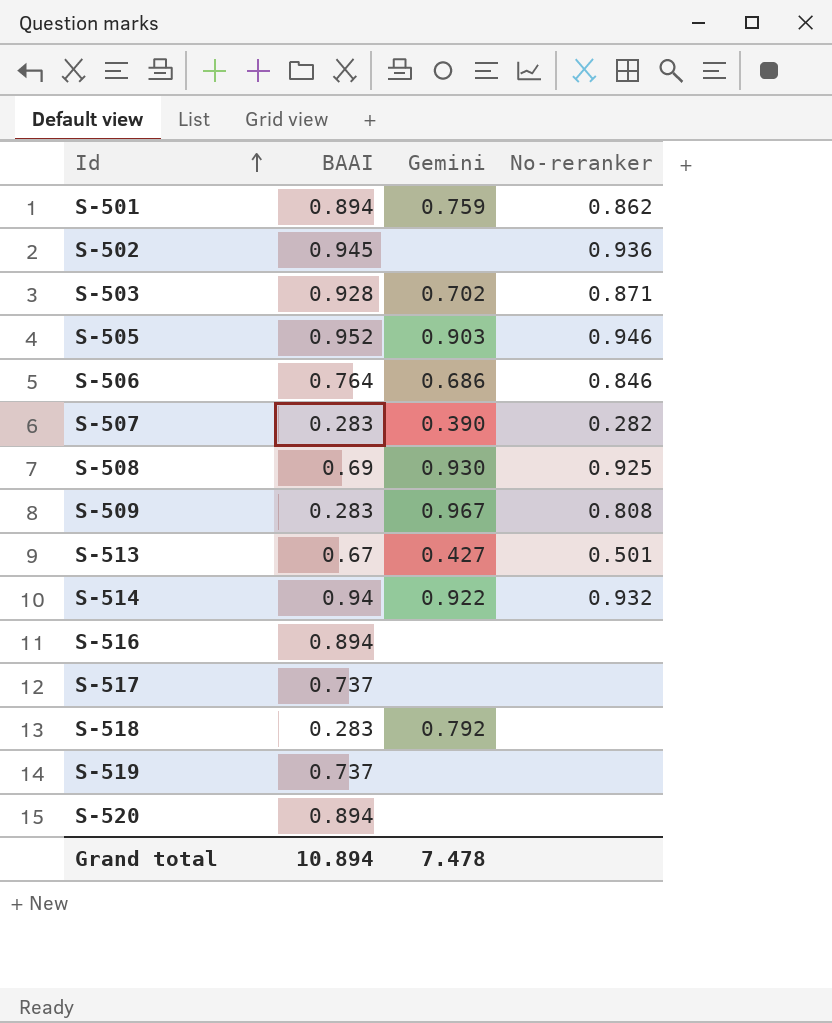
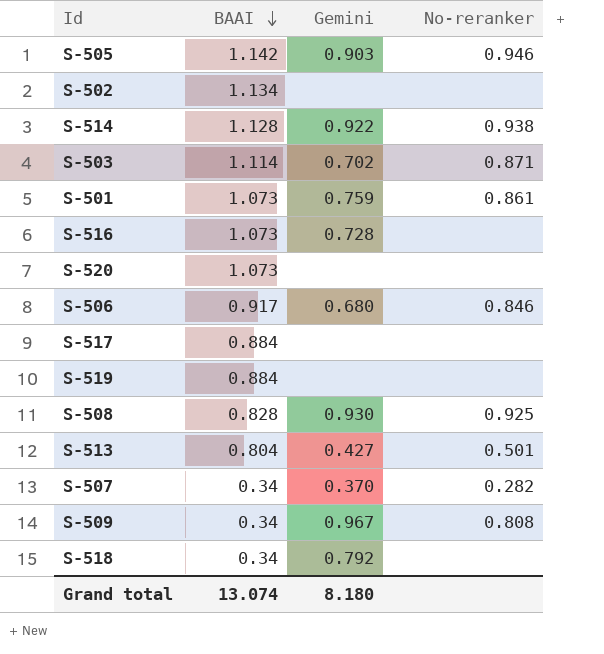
row order: Id ascending -> BAAI descending
S-505 | BAAI: 0.952 -> 1.142
S-502 | BAAI: 0.945 -> 1.134
S-502 | No-reranker: 0.936 -> none
S-514 | BAAI: 0.94 -> 1.128
S-514 | No-reranker: 0.932 -> 0.938
S-503 | BAAI: 0.928 -> 1.114
S-501 | BAAI: 0.894 -> 1.073
S-501 | No-reranker: 0.862 -> 0.861
S-516 | BAAI: 0.894 -> 1.073
S-516 | Gemini: none -> 0.728
S-520 | BAAI: 0.894 -> 1.073
S-506 | BAAI: 0.764 -> 0.917
S-506 | Gemini: 0.686 -> 0.680
S-517 | BAAI: 0.737 -> 0.884
S-519 | BAAI: 0.737 -> 0.884
S-508 | BAAI: 0.69 -> 0.828
S-513 | BAAI: 0.67 -> 0.804
S-507 | BAAI: 0.283 -> 0.34
S-507 | Gemini: 0.390 -> 0.370
S-509 | BAAI: 0.283 -> 0.34
S-518 | BAAI: 0.283 -> 0.34
Grand total | BAAI: 10.894 -> 13.074
Grand total | Gemini: 7.478 -> 8.180

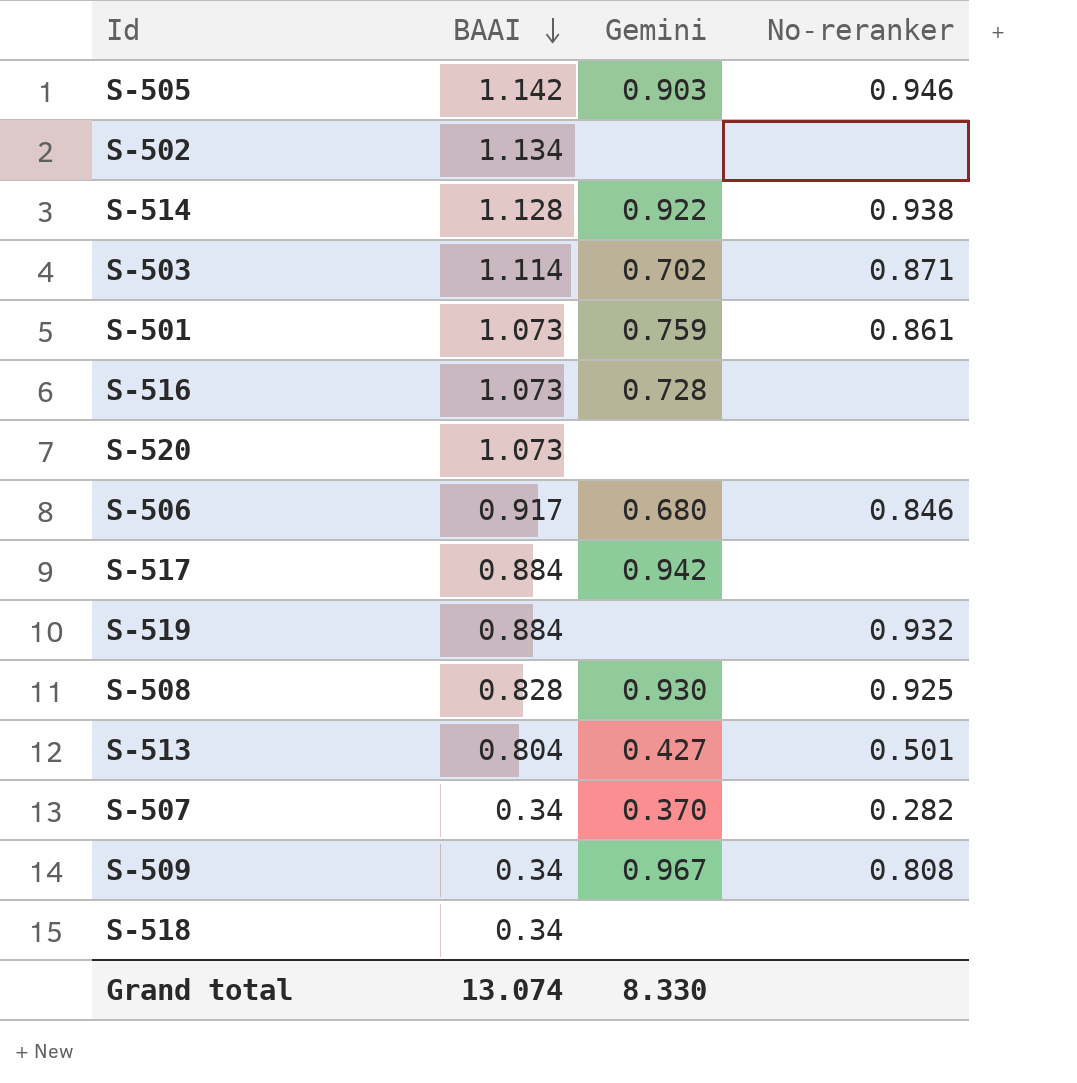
S-517 | Gemini: none -> 0.942
S-519 | No-reranker: none -> 0.932
S-518 | Gemini: 0.792 -> none
Grand total | Gemini: 8.180 -> 8.330

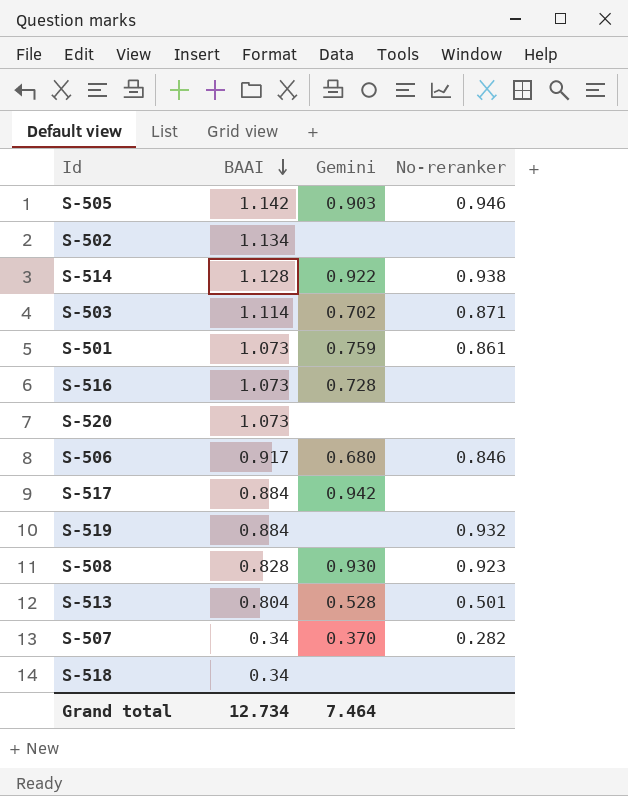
row S-509: 0.34 | 0.967 | 0.808 -> none
S-508 | No-reranker: 0.925 -> 0.923
S-513 | Gemini: 0.427 -> 0.528
Grand total | BAAI: 13.074 -> 12.734
Grand total | Gemini: 8.330 -> 7.464

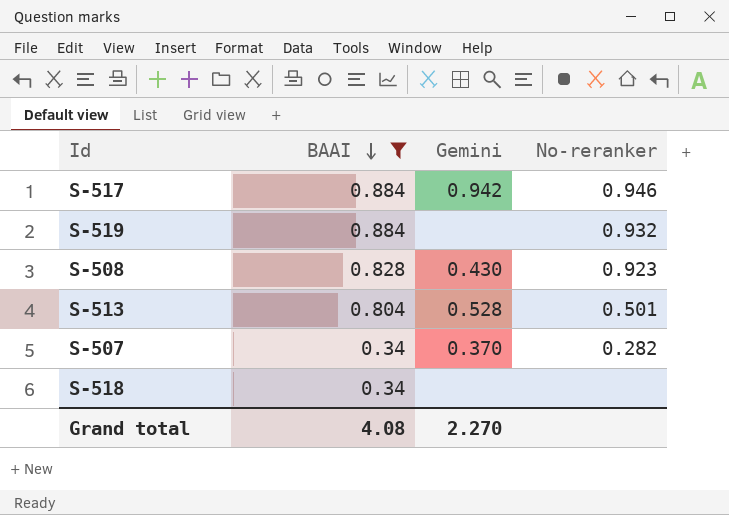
filter: none -> BAAI <= 0.884
S-517 | No-reranker: none -> 0.946
S-508 | Gemini: 0.930 -> 0.430
Grand total | BAAI: 12.734 -> 4.08
Grand total | Gemini: 7.464 -> 2.270

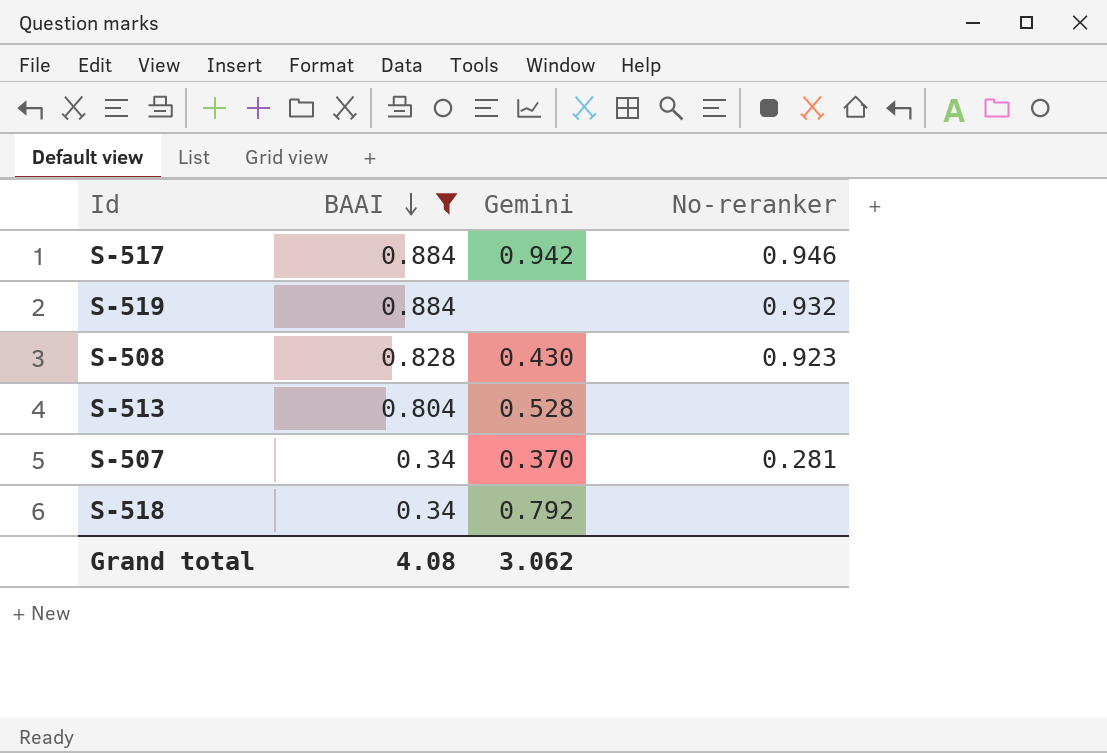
S-513 | No-reranker: 0.501 -> none
S-507 | No-reranker: 0.282 -> 0.281
S-518 | Gemini: none -> 0.792
Grand total | Gemini: 2.270 -> 3.062

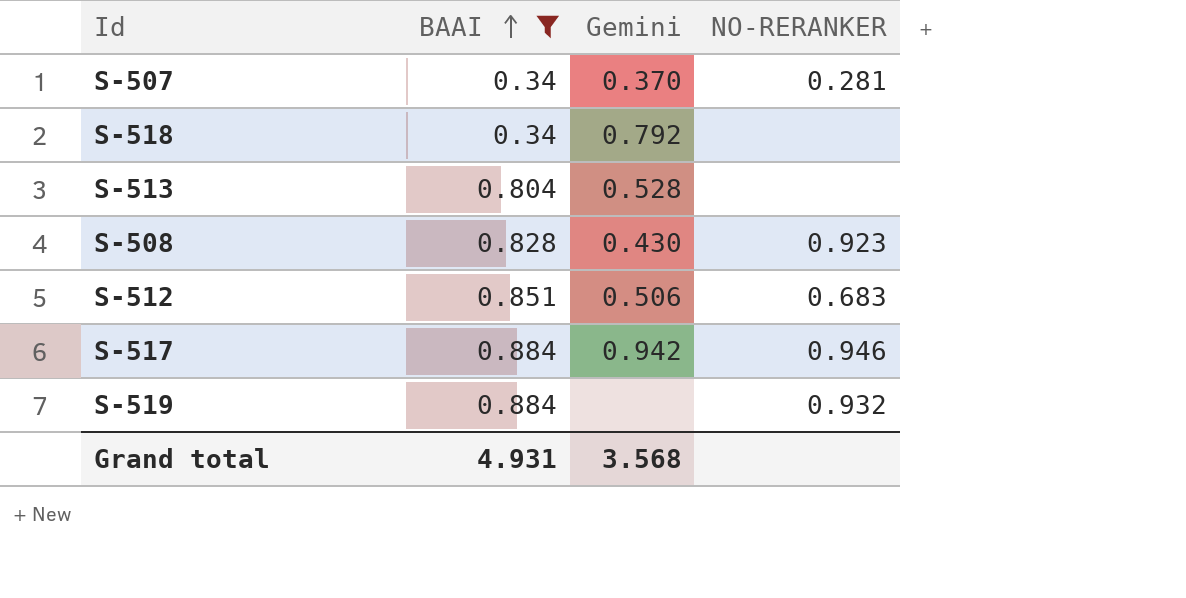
row order: BAAI descending -> BAAI ascending
column name: No-reranker -> NO-RERANKER
row S-512: none -> 0.851 | 0.506 | 0.683
Grand total | BAAI: 4.08 -> 4.931
Grand total | Gemini: 3.062 -> 3.568

